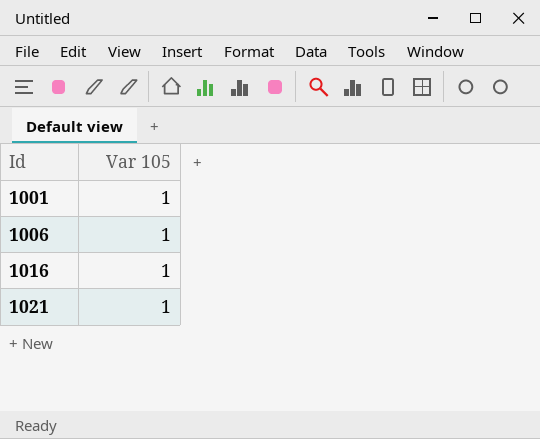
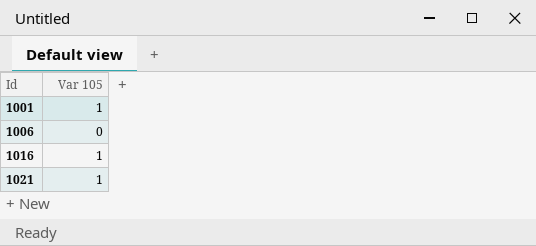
1006 | Var 105: 1 -> 0

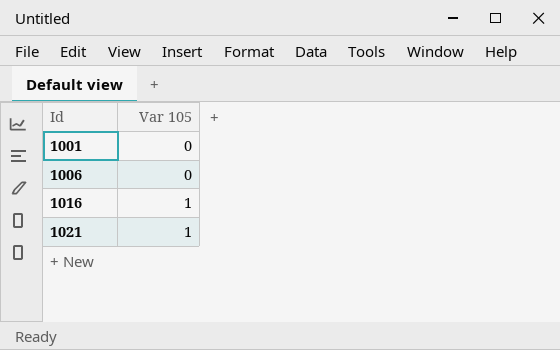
1001 | Var 105: 1 -> 0

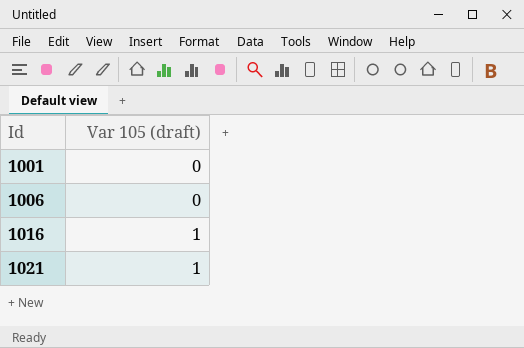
column name: Var 105 -> Var 105 (draft)

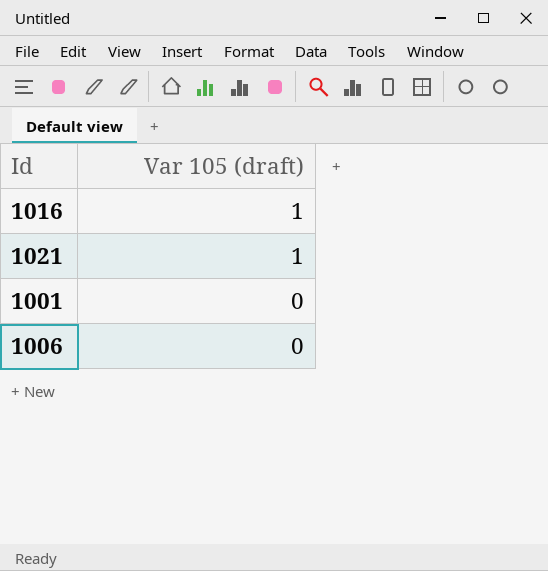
row order: Id ascending -> Var 105 (draft) descending

